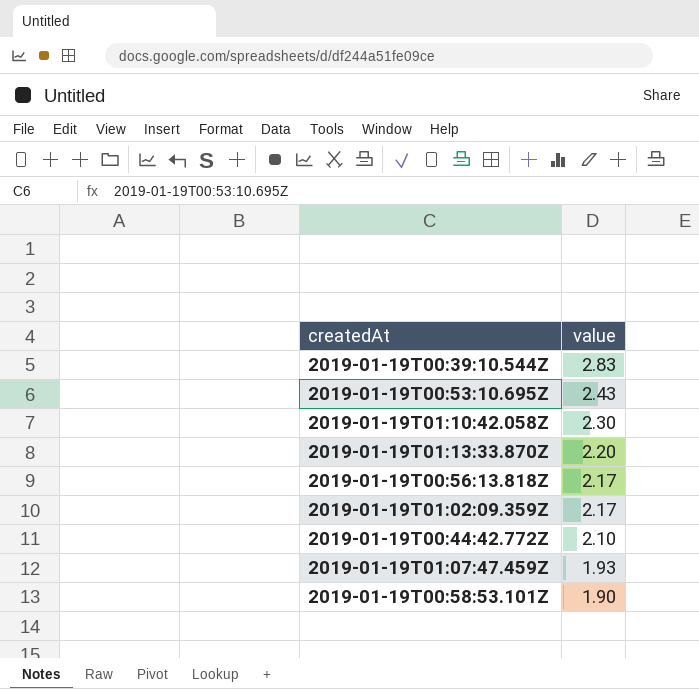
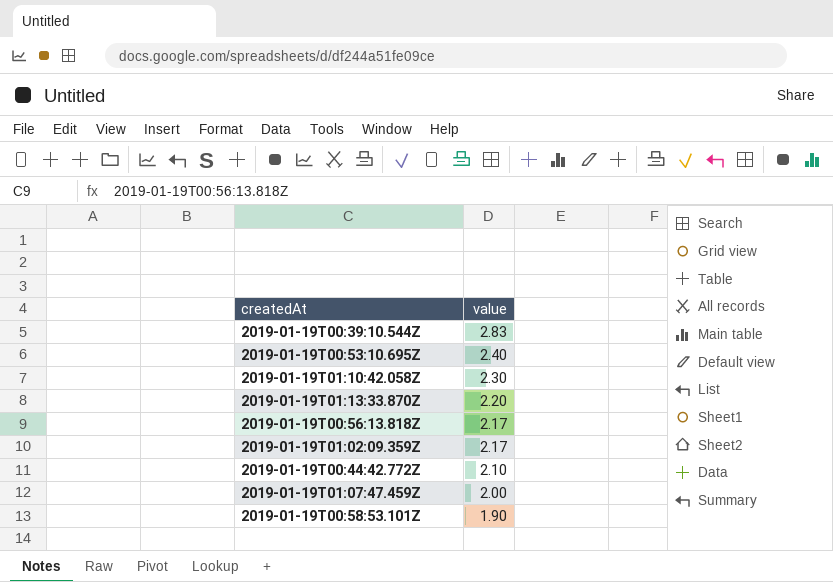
2019-01-19T00:53:10.695Z | value: 2.43 -> 2.40
2019-01-19T01:07:47.459Z | value: 1.93 -> 2.00

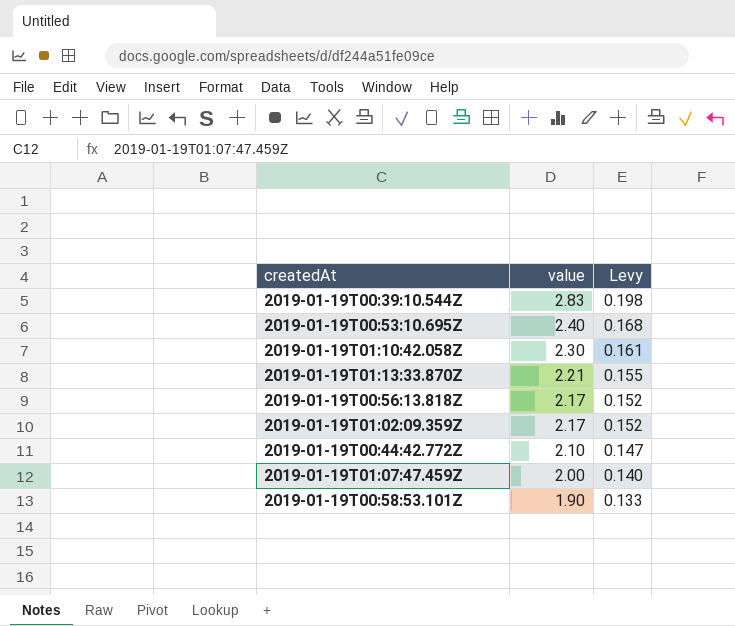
column Levy | formula: none -> [value] * 0.07
2019-01-19T01:13:33.870Z | value: 2.20 -> 2.21

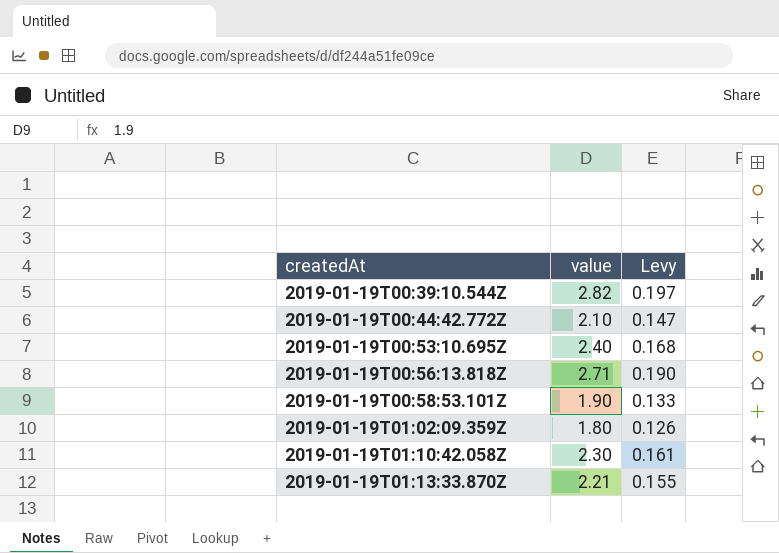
row order: value descending -> createdAt ascending
row 2019-01-19T01:07:47.459Z: 2.00 | 0.140 -> none
2019-01-19T00:39:10.544Z | value: 2.83 -> 2.82
2019-01-19T00:39:10.544Z | Levy: 0.198 -> 0.197
2019-01-19T00:56:13.818Z | value: 2.17 -> 2.71
2019-01-19T00:56:13.818Z | Levy: 0.152 -> 0.190
2019-01-19T01:02:09.359Z | value: 2.17 -> 1.80
2019-01-19T01:02:09.359Z | Levy: 0.152 -> 0.126

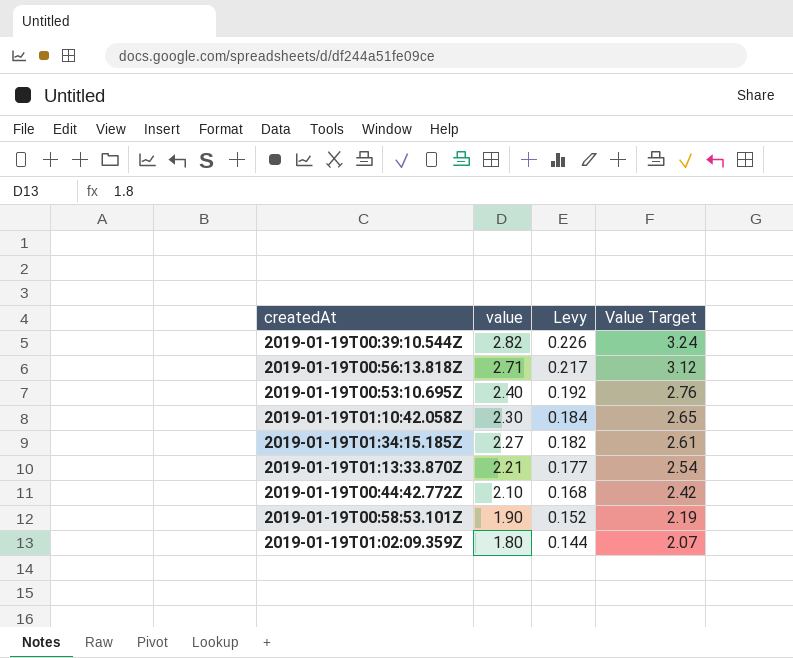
row order: createdAt ascending -> value descending
column Levy | formula: [value] * 0.07 -> [value] * 0.08
column Value Target | formula: none -> [value] * 1.15
row 2019-01-19T01:34:15.185Z: none -> 2.27 | 0.182 | 2.61

